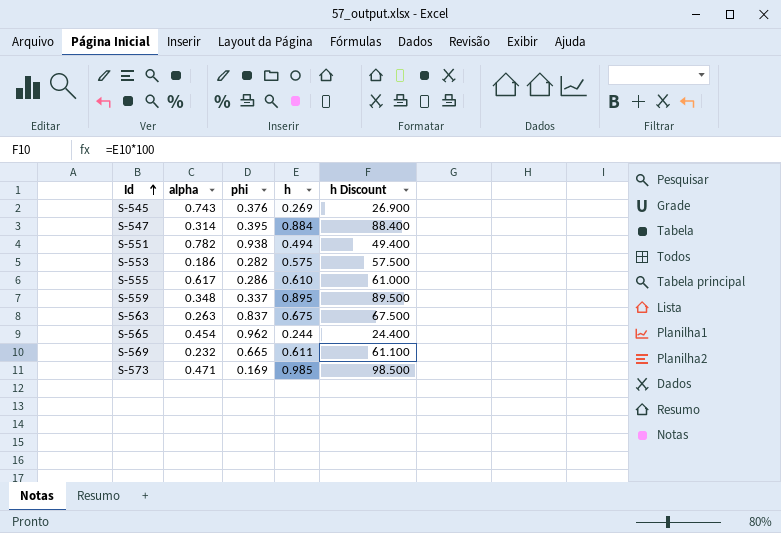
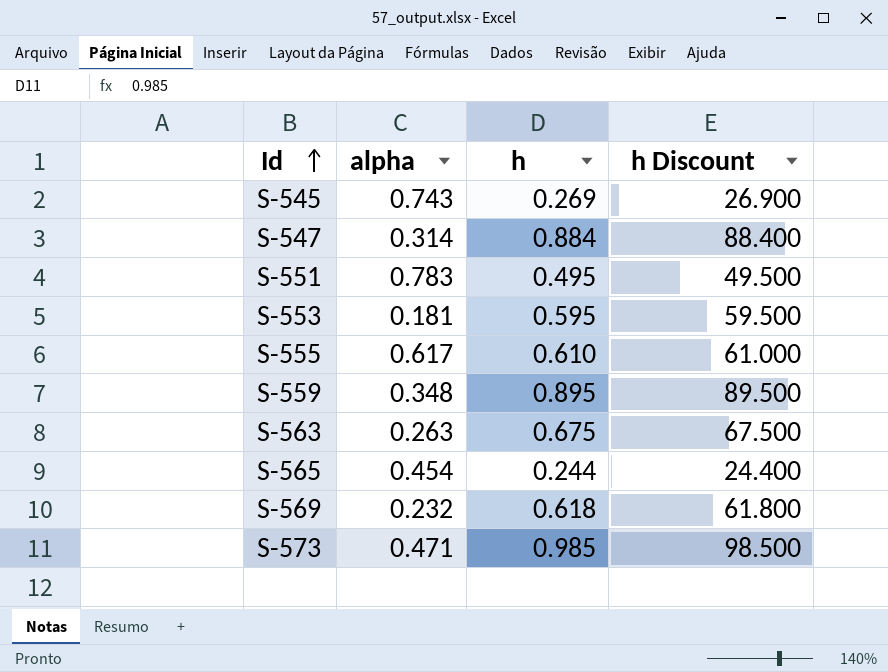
column phi | position: 3 -> none
S-551 | alpha: 0.782 -> 0.783
S-551 | h: 0.494 -> 0.495
S-551 | h Discount: 49.400 -> 49.500
S-553 | alpha: 0.186 -> 0.181
S-553 | h: 0.575 -> 0.595
S-553 | h Discount: 57.500 -> 59.500
S-569 | h: 0.611 -> 0.618
S-569 | h Discount: 61.100 -> 61.800

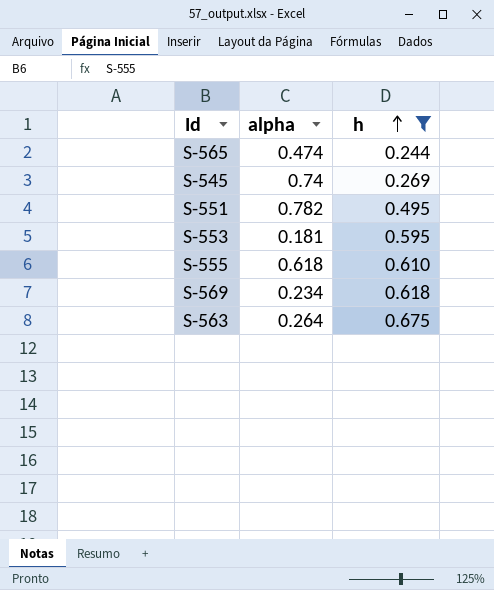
filter: none -> h <= 0.675
row order: Id ascending -> h ascending
column h Discount | formula: [h] * 100 -> none
S-565 | alpha: 0.454 -> 0.474
S-545 | alpha: 0.743 -> 0.74
S-551 | alpha: 0.783 -> 0.782
S-555 | alpha: 0.617 -> 0.618
S-569 | alpha: 0.232 -> 0.234
S-563 | alpha: 0.263 -> 0.264

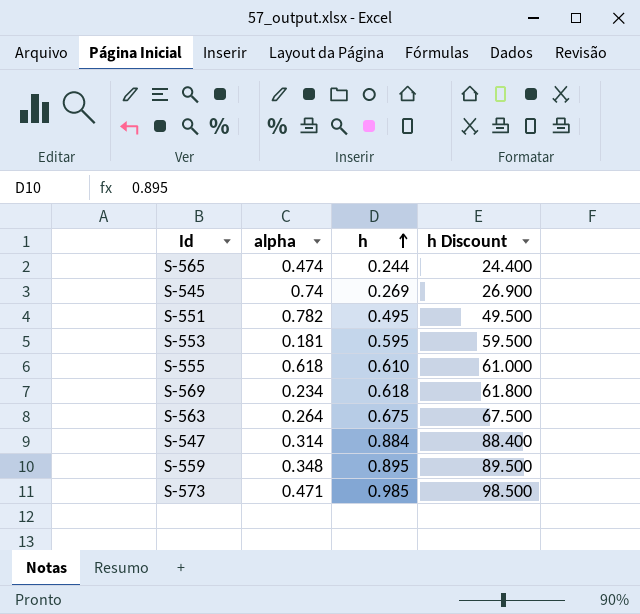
filter: h <= 0.675 -> none
column h Discount | formula: none -> [h] * 100

